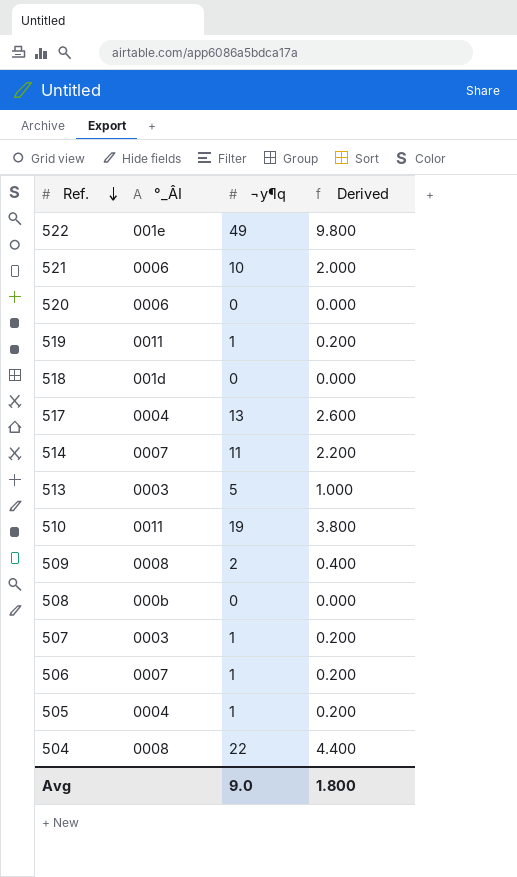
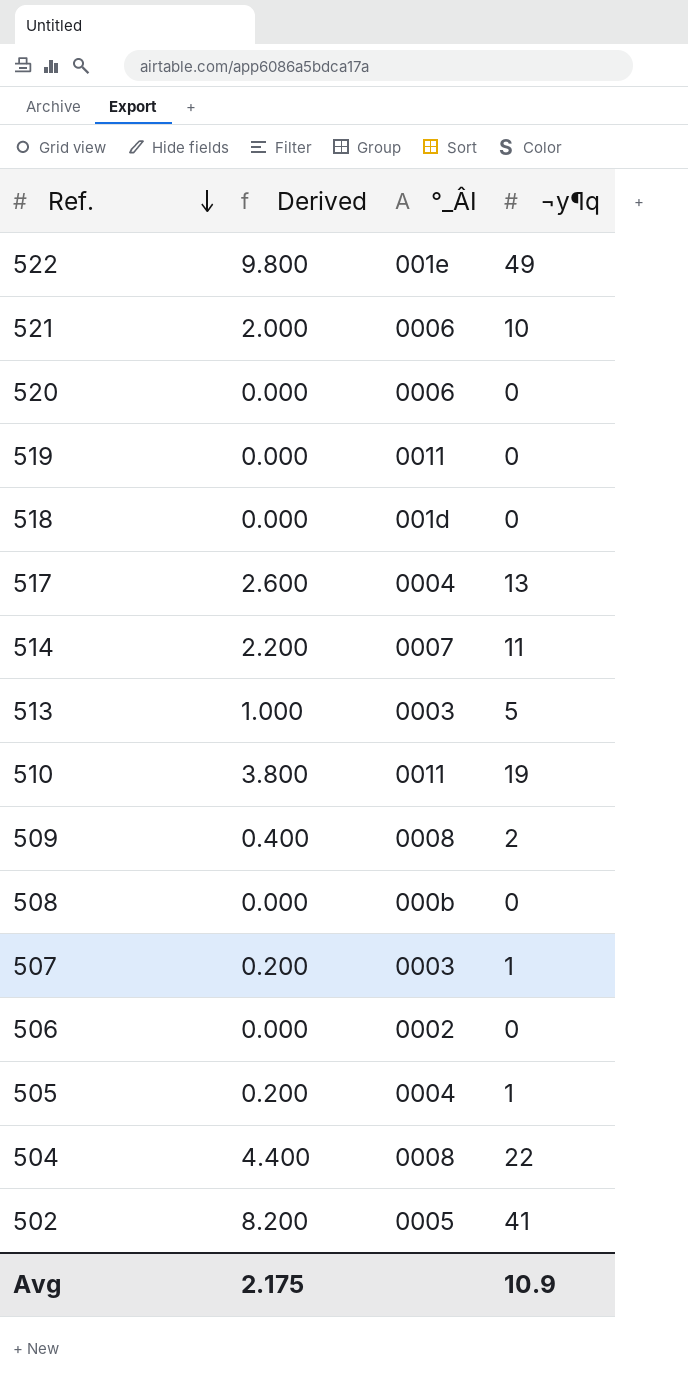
column Derived | position: 4 -> 2
519 | Derived: 0.200 -> 0.000
519 | ¬y¶q: 1 -> 0
506 | Derived: 0.200 -> 0.000
506 | °_ÂI: 0007 -> 0002
506 | ¬y¶q: 1 -> 0
row 502: none -> 8.200 | 0005 | 41
Avg | Derived: 1.800 -> 2.175
Avg | ¬y¶q: 9.0 -> 10.9

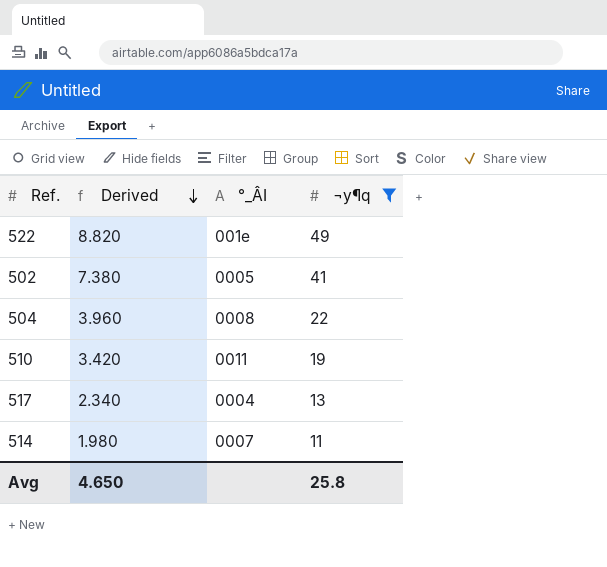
filter: none -> ¬y¶q >= 11
row order: Ref. descending -> Derived descending
column Derived | formula: [¬y¶q] * 0.2 -> [¬y¶q] * 0.18
Avg | Derived: 2.175 -> 4.650
Avg | ¬y¶q: 10.9 -> 25.8

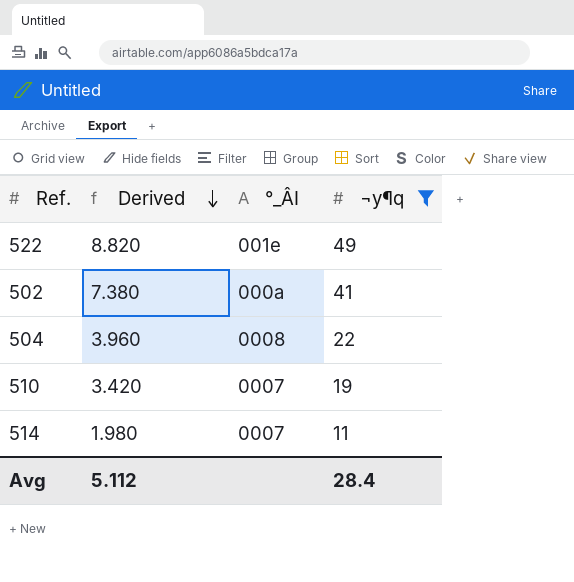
row 517: 2.340 | 0004 | 13 -> none
502 | °_ÂI: 0005 -> 000a
510 | °_ÂI: 0011 -> 0007
Avg | Derived: 4.650 -> 5.112
Avg | ¬y¶q: 25.8 -> 28.4

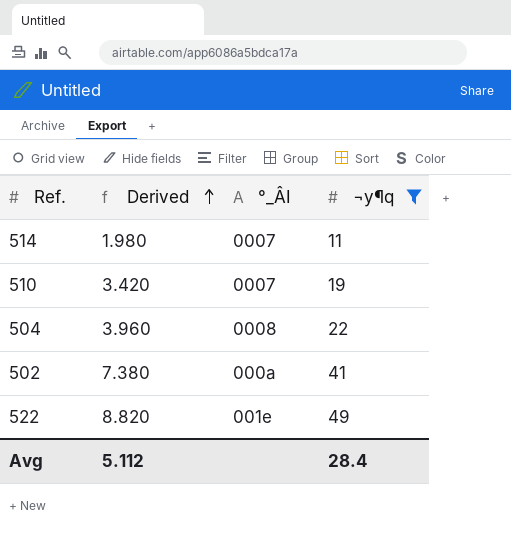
row order: Derived descending -> Derived ascending

